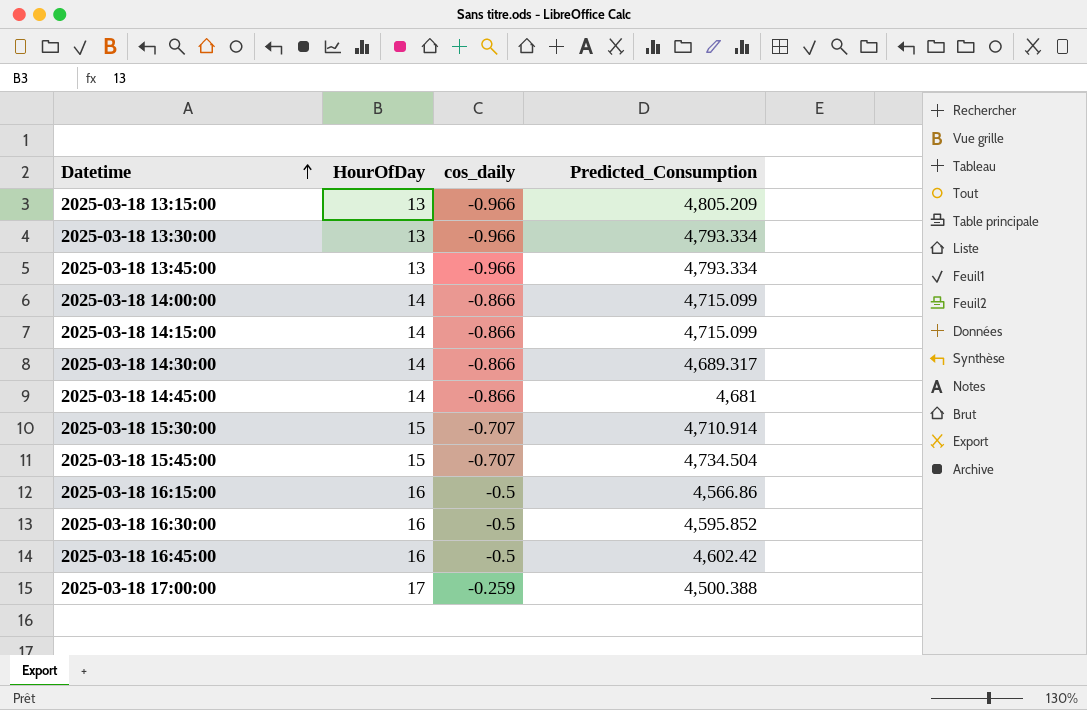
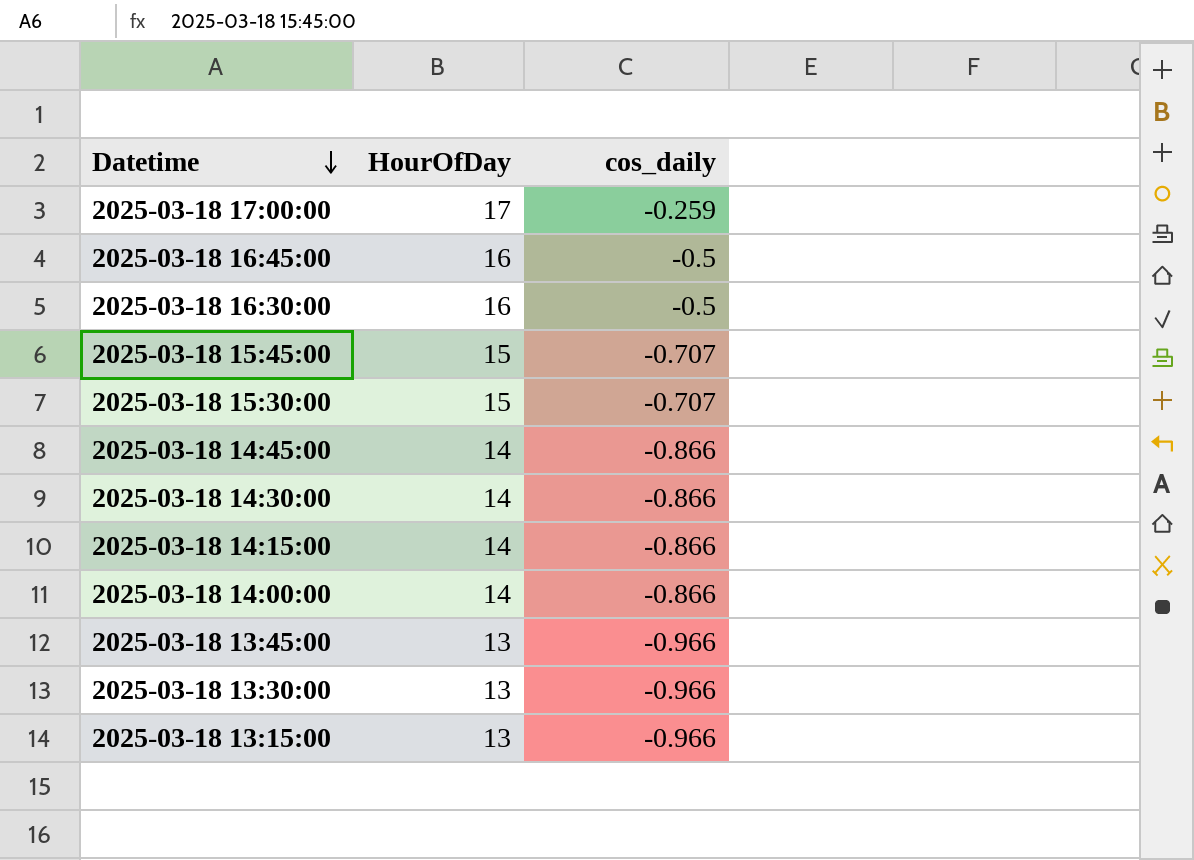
row order: Datetime ascending -> Datetime descending
column Predicted_Consumption | position: 4 -> none
row 2025-03-18 16:15:00: 16 | -0.5 | 4,566.86 -> none

